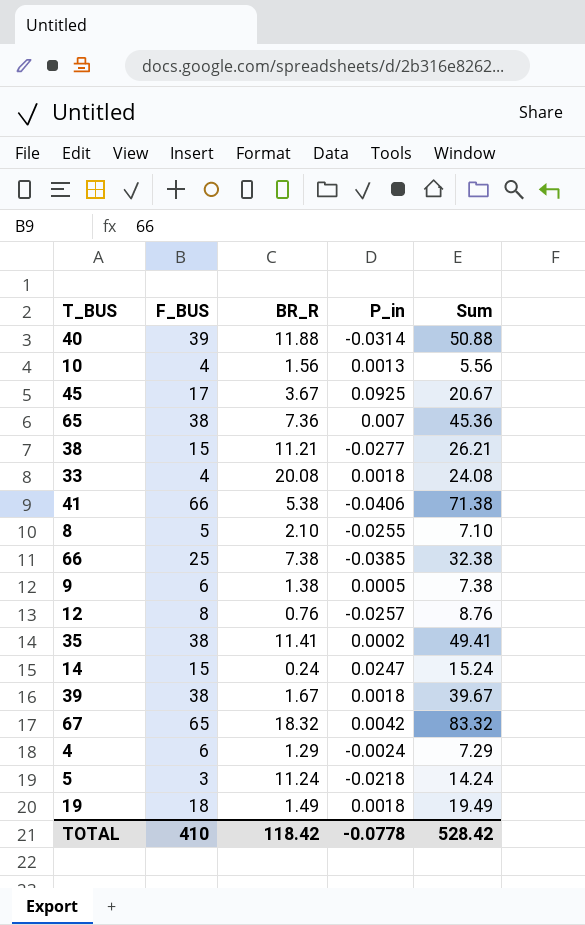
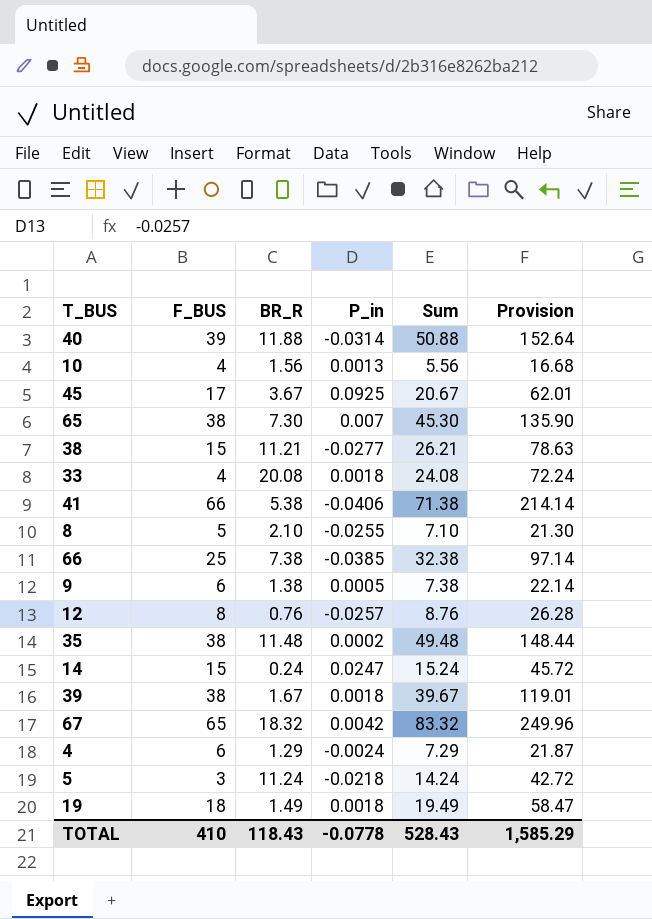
column Provision | formula: none -> [Sum] * 3
65 | BR_R: 7.36 -> 7.30
65 | Sum: 45.36 -> 45.30
35 | BR_R: 11.41 -> 11.48
35 | Sum: 49.41 -> 49.48
TOTAL | BR_R: 118.42 -> 118.43
TOTAL | Sum: 528.42 -> 528.43

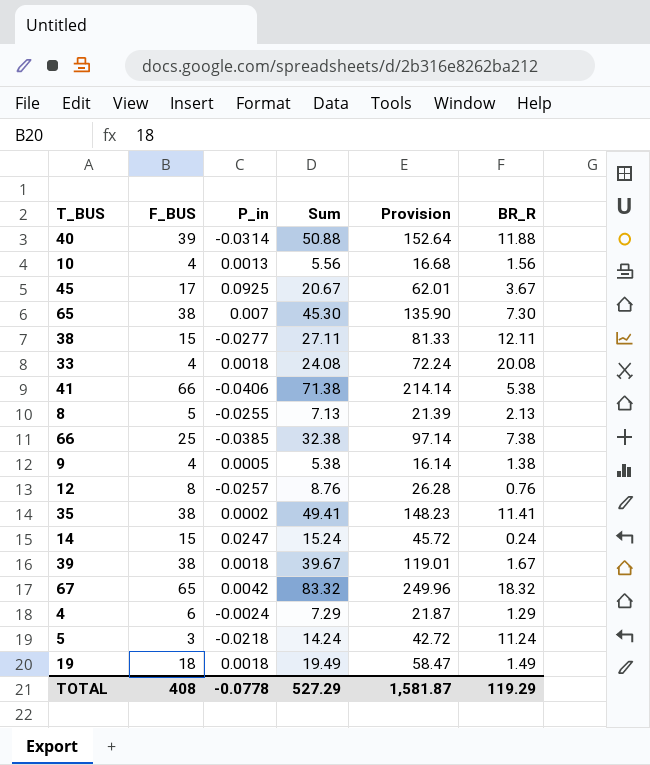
column BR_R | position: 3 -> 6
38 | Sum: 26.21 -> 27.11
38 | Provision: 78.63 -> 81.33
38 | BR_R: 11.21 -> 12.11
8 | Sum: 7.10 -> 7.13
8 | Provision: 21.30 -> 21.39
8 | BR_R: 2.10 -> 2.13
9 | F_BUS: 6 -> 4
9 | Sum: 7.38 -> 5.38
9 | Provision: 22.14 -> 16.14
35 | Sum: 49.48 -> 49.41
35 | Provision: 148.44 -> 148.23
35 | BR_R: 11.48 -> 11.41
TOTAL | F_BUS: 410 -> 408
TOTAL | Sum: 528.43 -> 527.29
TOTAL | Provision: 1,585.29 -> 1,581.87
TOTAL | BR_R: 118.43 -> 119.29

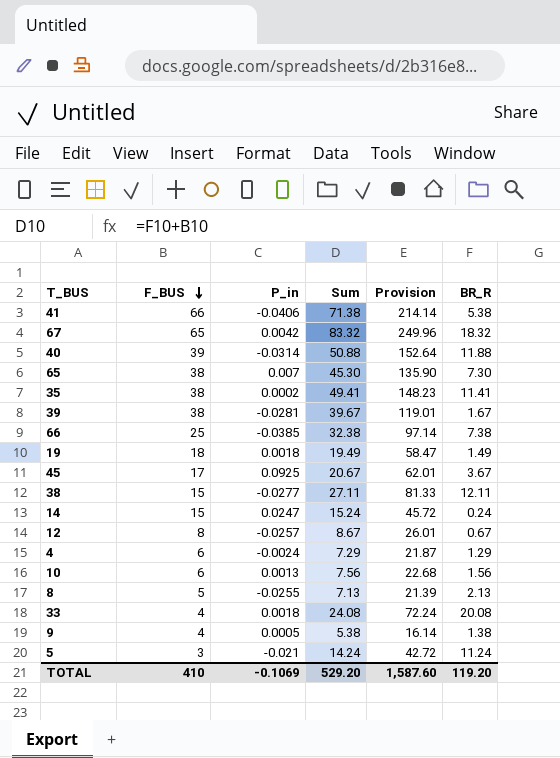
row order: none -> F_BUS descending
39 | P_in: 0.0018 -> -0.0281
12 | Sum: 8.76 -> 8.67
12 | Provision: 26.28 -> 26.01
12 | BR_R: 0.76 -> 0.67
10 | F_BUS: 4 -> 6
10 | Sum: 5.56 -> 7.56
10 | Provision: 16.68 -> 22.68
5 | P_in: -0.0218 -> -0.021
TOTAL | F_BUS: 408 -> 410
TOTAL | P_in: -0.0778 -> -0.1069
TOTAL | Sum: 527.29 -> 529.20
TOTAL | Provision: 1,581.87 -> 1,587.60
TOTAL | BR_R: 119.29 -> 119.20

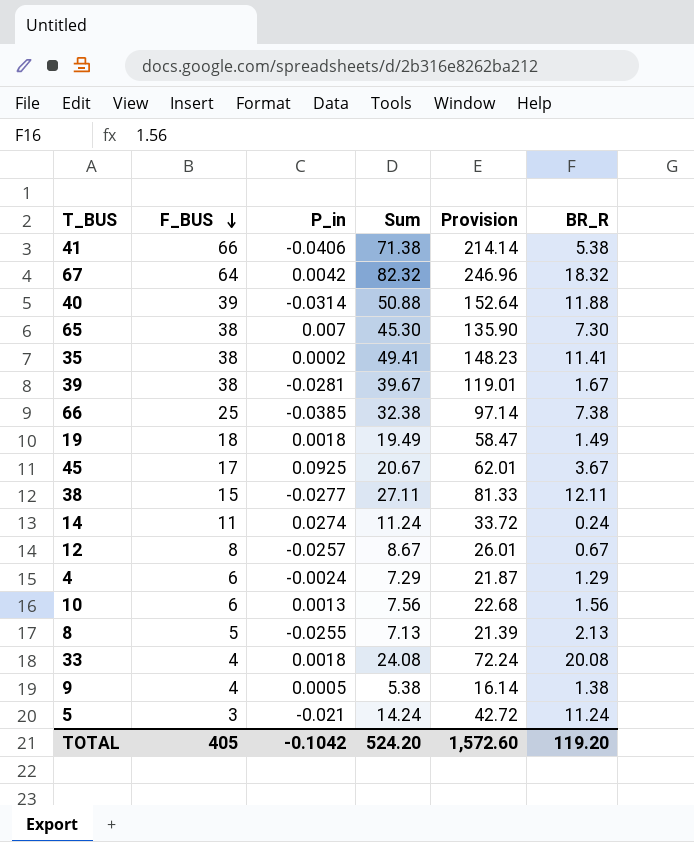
67 | F_BUS: 65 -> 64
67 | Sum: 83.32 -> 82.32
67 | Provision: 249.96 -> 246.96
14 | F_BUS: 15 -> 11
14 | P_in: 0.0247 -> 0.0274
14 | Sum: 15.24 -> 11.24
14 | Provision: 45.72 -> 33.72
TOTAL | F_BUS: 410 -> 405
TOTAL | P_in: -0.1069 -> -0.1042
TOTAL | Sum: 529.20 -> 524.20
TOTAL | Provision: 1,587.60 -> 1,572.60

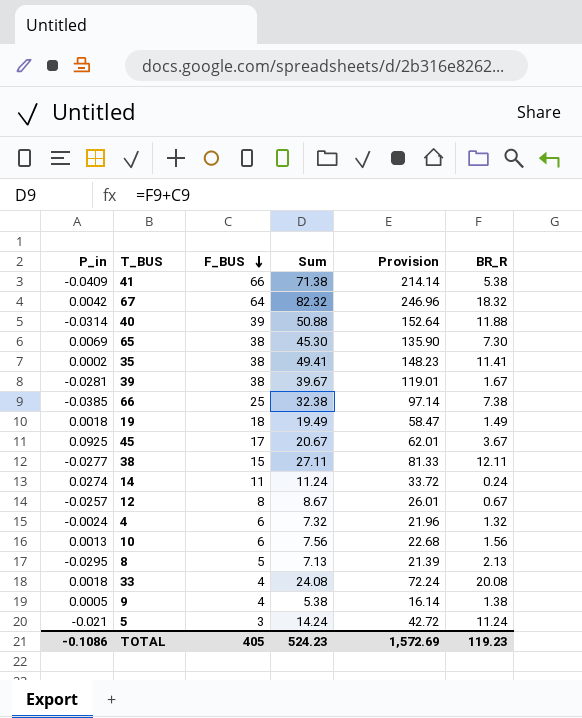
column P_in | position: 3 -> 1
41 | P_in: -0.0406 -> -0.0409
65 | P_in: 0.007 -> 0.0069
4 | Sum: 7.29 -> 7.32
4 | Provision: 21.87 -> 21.96
4 | BR_R: 1.29 -> 1.32
8 | P_in: -0.0255 -> -0.0295
TOTAL | P_in: -0.1042 -> -0.1086
TOTAL | Sum: 524.20 -> 524.23
TOTAL | Provision: 1,572.60 -> 1,572.69
TOTAL | BR_R: 119.20 -> 119.23

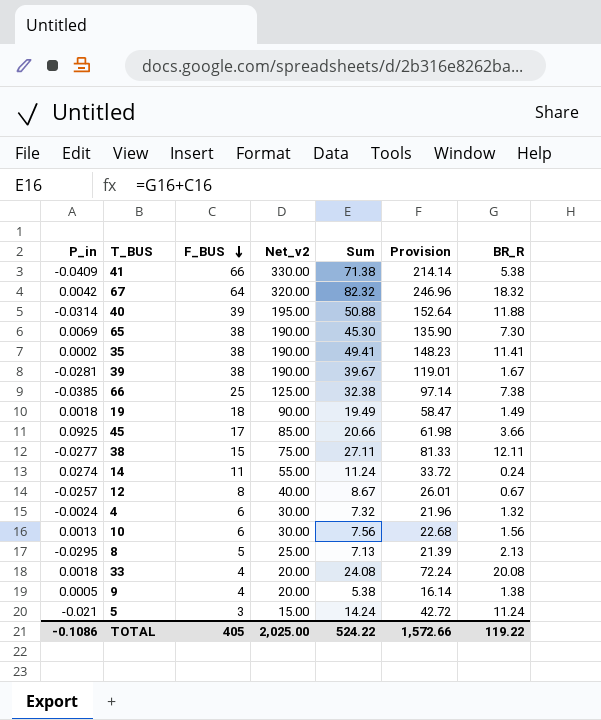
column Net_v2 | formula: none -> [F_BUS] * 5
45 | Sum: 20.67 -> 20.66
45 | Provision: 62.01 -> 61.98
45 | BR_R: 3.67 -> 3.66
TOTAL | Sum: 524.23 -> 524.22
TOTAL | Provision: 1,572.69 -> 1,572.66
TOTAL | BR_R: 119.23 -> 119.22

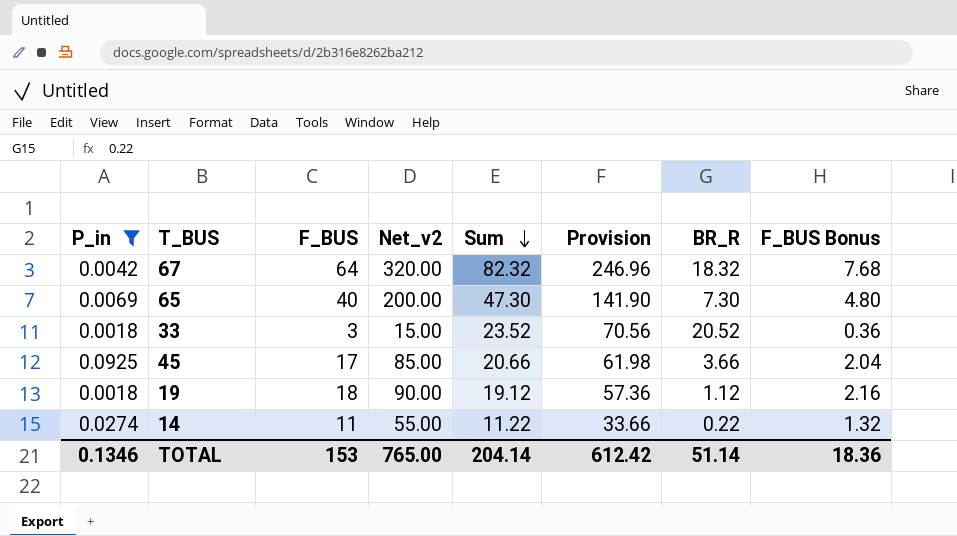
filter: none -> P_in >= 0.0018
row order: F_BUS descending -> Sum descending
column F_BUS Bonus | formula: none -> [F_BUS] * 0.12
65 | F_BUS: 38 -> 40
65 | Net_v2: 190.00 -> 200.00
65 | Sum: 45.30 -> 47.30
65 | Provision: 135.90 -> 141.90
33 | F_BUS: 4 -> 3
33 | Net_v2: 20.00 -> 15.00
33 | Sum: 24.08 -> 23.52
33 | Provision: 72.24 -> 70.56
33 | BR_R: 20.08 -> 20.52
19 | Sum: 19.49 -> 19.12
19 | Provision: 58.47 -> 57.36
19 | BR_R: 1.49 -> 1.12
14 | Sum: 11.24 -> 11.22
14 | Provision: 33.72 -> 33.66
14 | BR_R: 0.24 -> 0.22
TOTAL | P_in: -0.1086 -> 0.1346
TOTAL | F_BUS: 405 -> 153
TOTAL | Net_v2: 2,025.00 -> 765.00
TOTAL | Sum: 524.22 -> 204.14
TOTAL | Provision: 1,572.66 -> 612.42
TOTAL | BR_R: 119.22 -> 51.14

